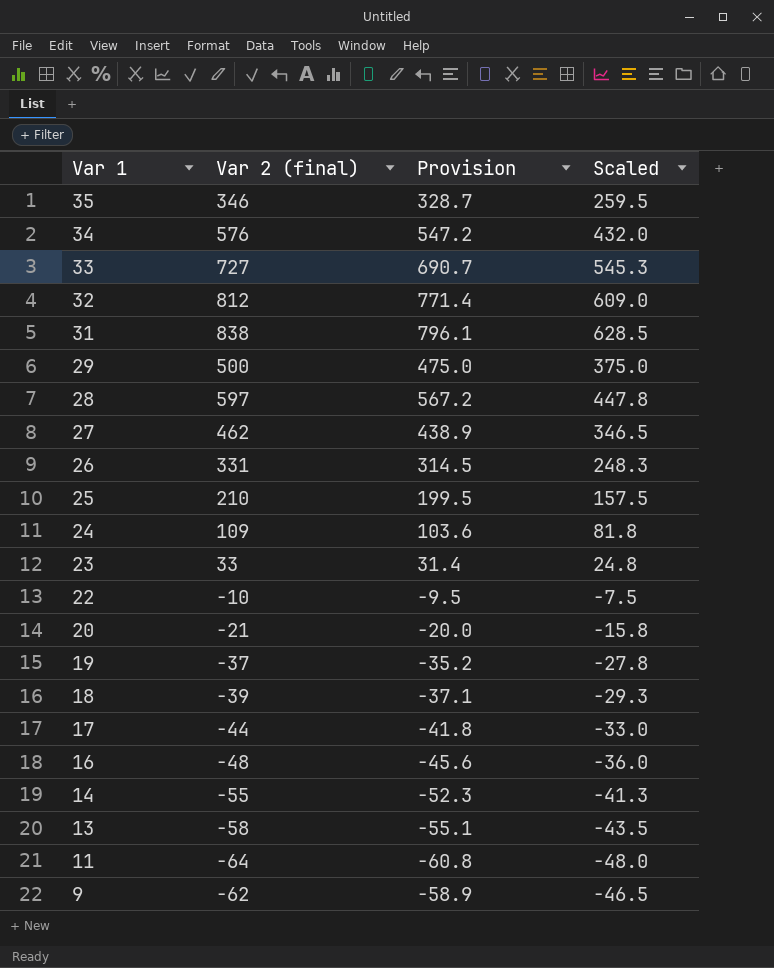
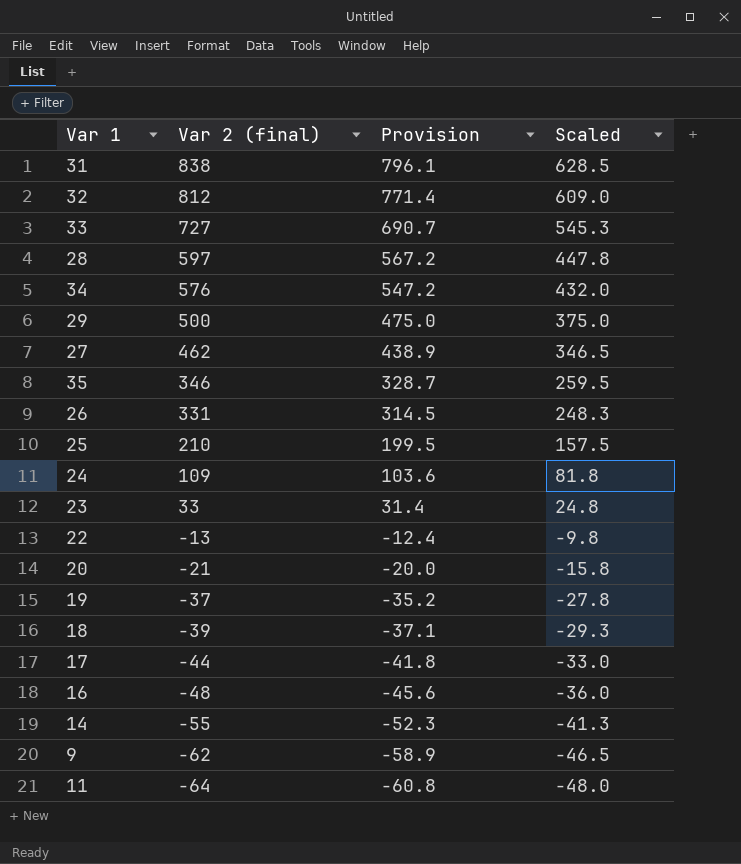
row order: Var 1 descending -> Var 2 (final) descending
row 13: -58 | -55.1 | -43.5 -> none
22 | Var 2 (final): -10 -> -13
22 | Provision: -9.5 -> -12.4
22 | Scaled: -7.5 -> -9.8

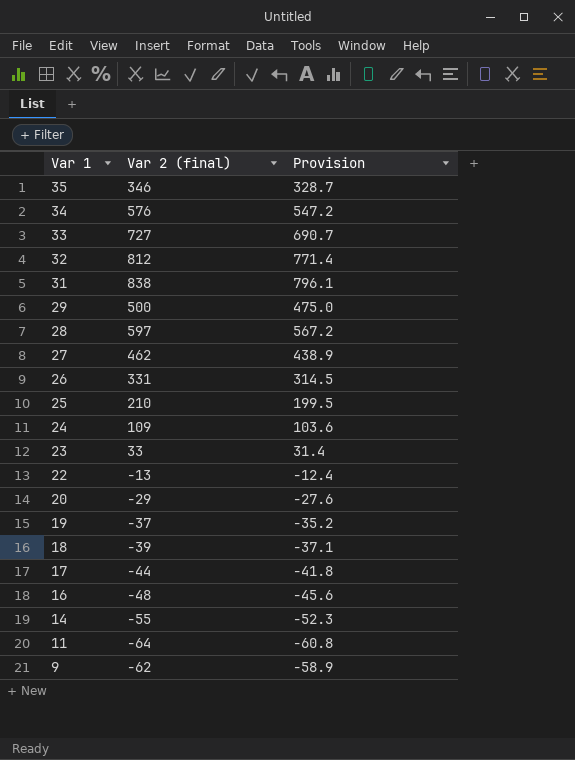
row order: Var 2 (final) descending -> Var 1 descending
column Scaled | formula: [Var 2 (final)] * 0.75 -> none
20 | Var 2 (final): -21 -> -29
20 | Provision: -20.0 -> -27.6

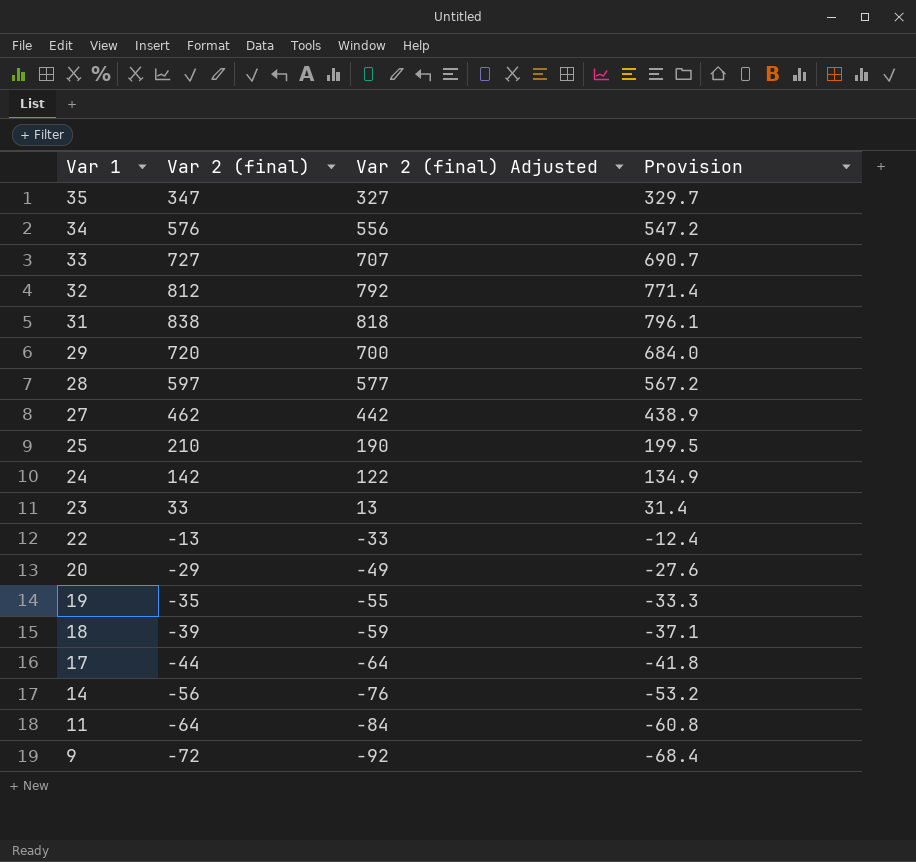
column Var 2 (final) Adjusted | formula: none -> [Var 2 (final)] - 20
row 26: 331 | 314.5 -> none
row 16: -48 | -45.6 -> none
35 | Var 2 (final): 346 -> 347
35 | Provision: 328.7 -> 329.7
29 | Var 2 (final): 500 -> 720
29 | Provision: 475.0 -> 684.0
24 | Var 2 (final): 109 -> 142
24 | Provision: 103.6 -> 134.9
19 | Var 2 (final): -37 -> -35
19 | Provision: -35.2 -> -33.3
14 | Var 2 (final): -55 -> -56
14 | Provision: -52.3 -> -53.2
9 | Var 2 (final): -62 -> -72
9 | Provision: -58.9 -> -68.4

